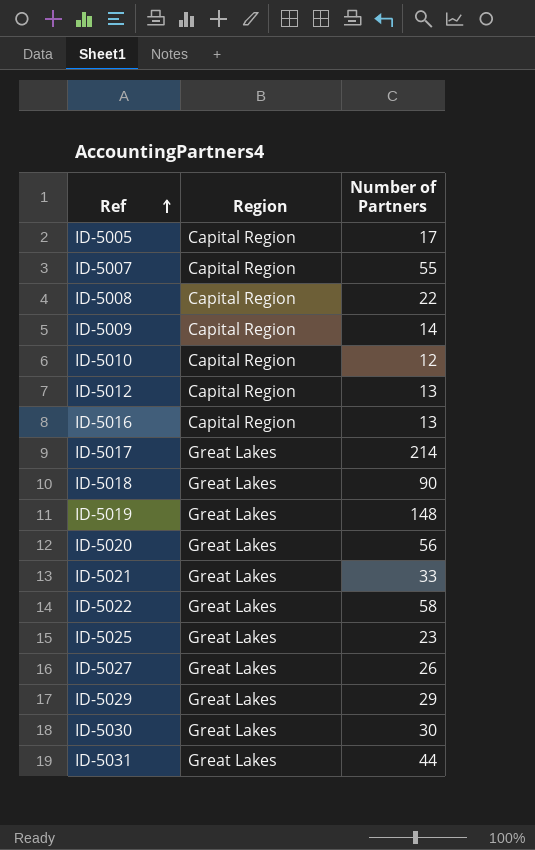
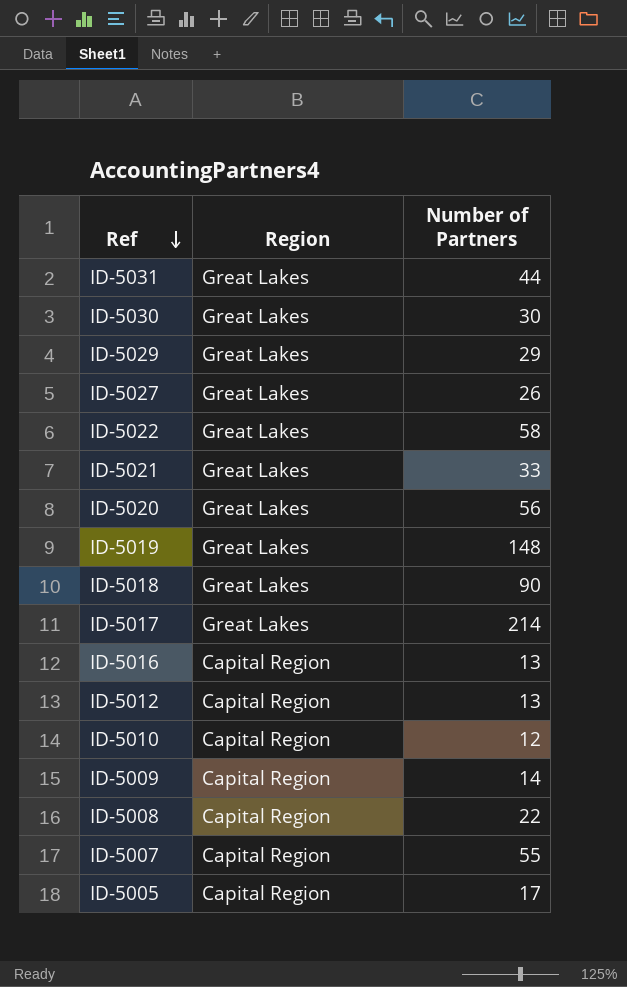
row order: Ref ascending -> Ref descending
row ID-5025: Great Lakes | 23 -> none

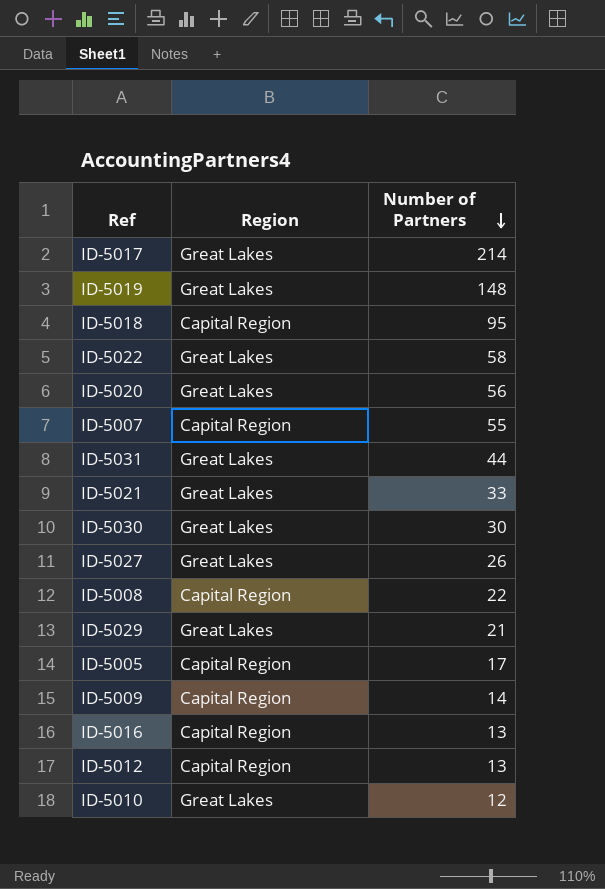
row order: Ref descending -> Number of Partners descending
ID-5018 | Region: Great Lakes -> Capital Region
ID-5018 | Number of Partners: 90 -> 95
ID-5029 | Number of Partners: 29 -> 21
ID-5010 | Region: Capital Region -> Great Lakes

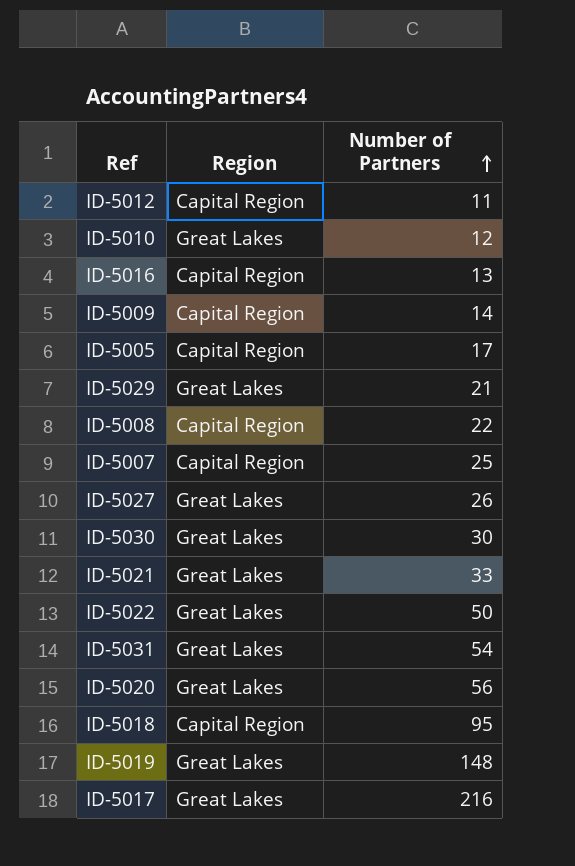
row order: Number of Partners descending -> Number of Partners ascending
ID-5012 | Number of Partners: 13 -> 11
ID-5007 | Number of Partners: 55 -> 25
ID-5022 | Number of Partners: 58 -> 50
ID-5031 | Number of Partners: 44 -> 54
ID-5017 | Number of Partners: 214 -> 216

